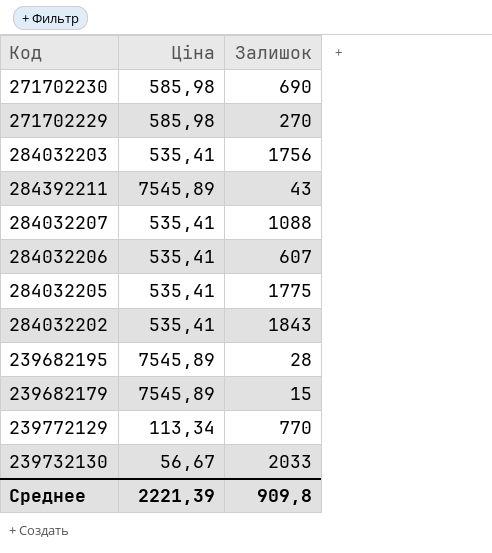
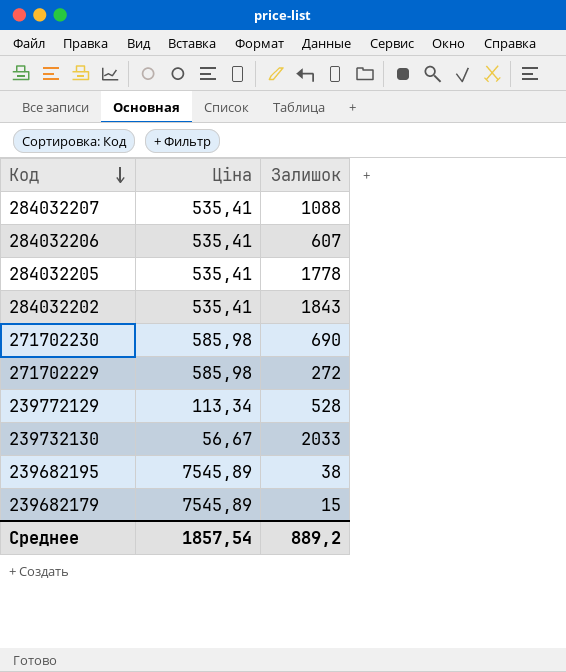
row order: none -> Код descending
row 284032203: 535,41 | 1756 -> none
row 284392211: 7545,89 | 43 -> none
284032205 | Залишок: 1775 -> 1778
271702229 | Залишок: 270 -> 272
239772129 | Залишок: 770 -> 528
239682195 | Залишок: 28 -> 38
Среднее | Ціна: 2221,39 -> 1857,54
Среднее | Залишок: 909,8 -> 889,2

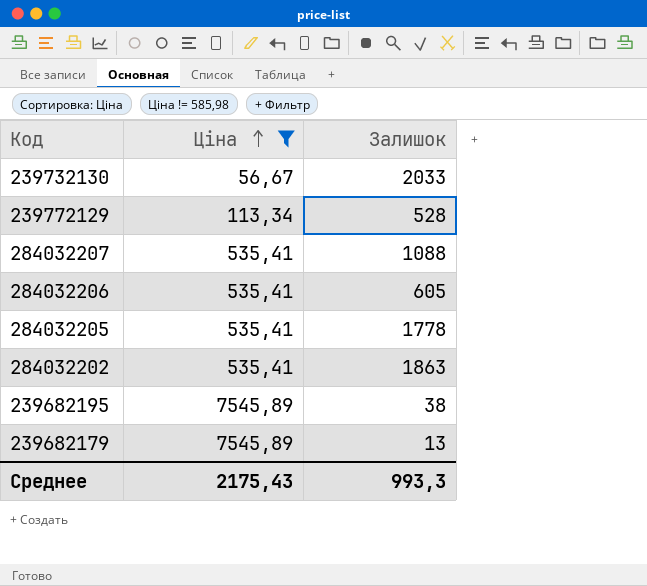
filter: none -> Ціна != 585,98
row order: Код descending -> Ціна ascending
284032206 | Залишок: 607 -> 605
284032202 | Залишок: 1843 -> 1863
239682179 | Залишок: 15 -> 13
Среднее | Ціна: 1857,54 -> 2175,43
Среднее | Залишок: 889,2 -> 993,3

